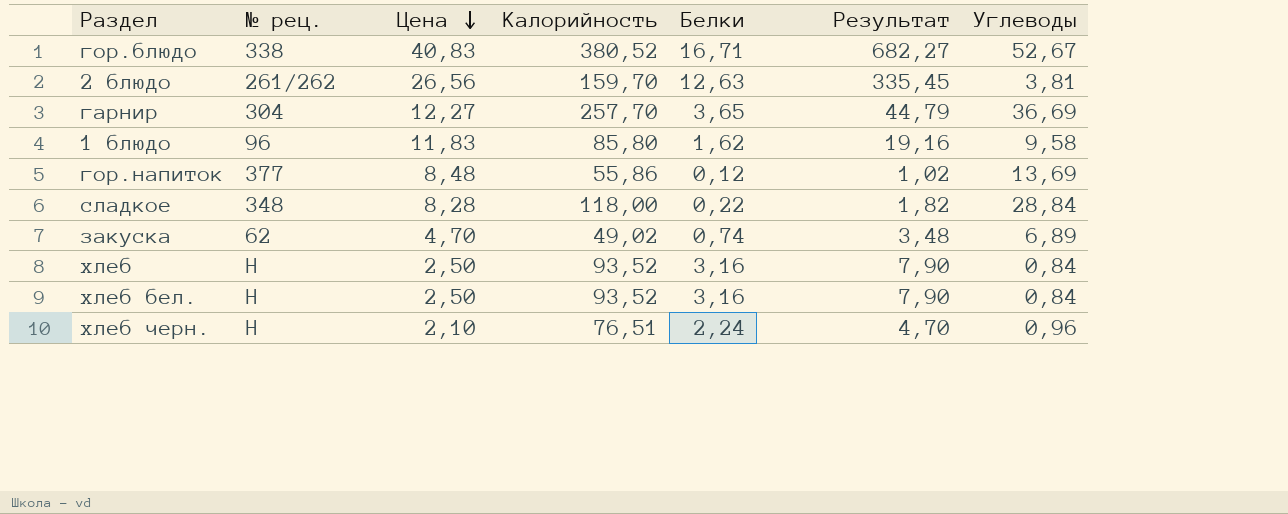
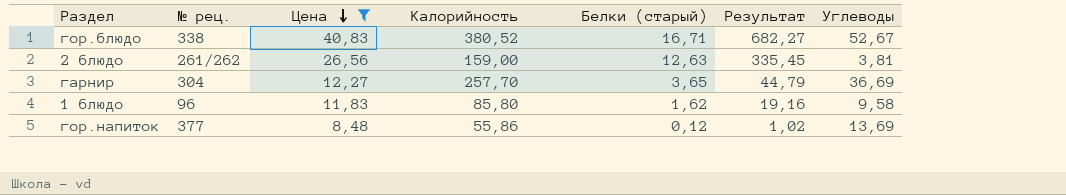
filter: none -> Цена >= 8,48
column name: Белки -> Белки (старый)
2 блюдо | Калорийность: 159,70 -> 159,00

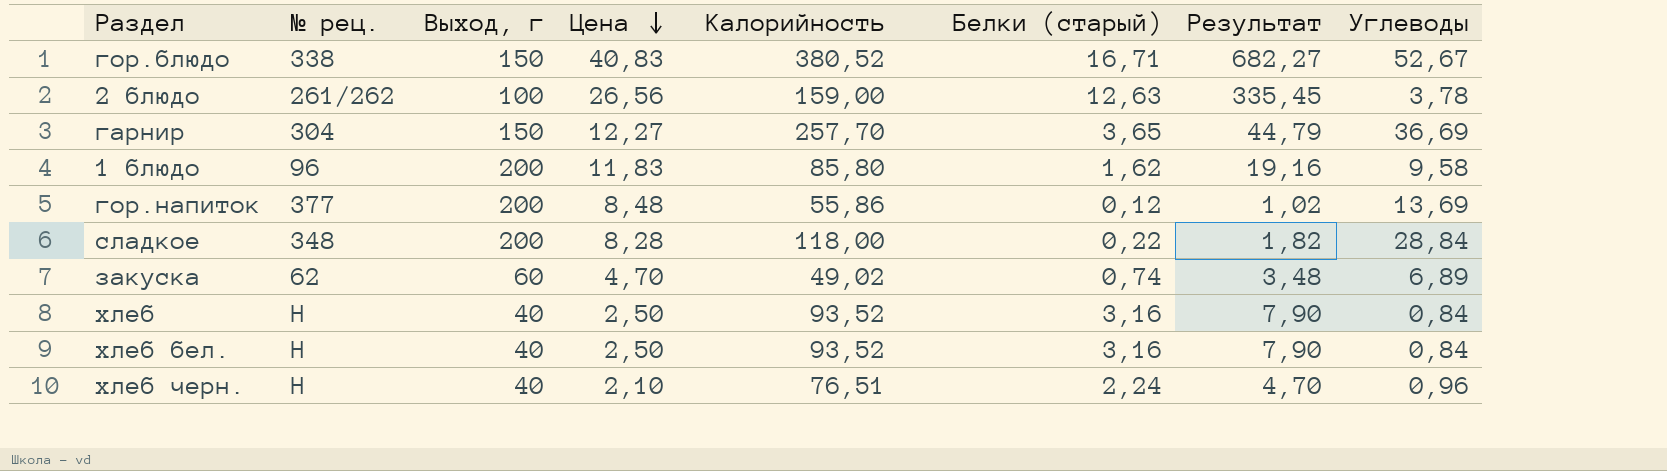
filter: Цена >= 8,48 -> none
column Выход, г | position: none -> 3
2 блюдо | Углеводы: 3,81 -> 3,78

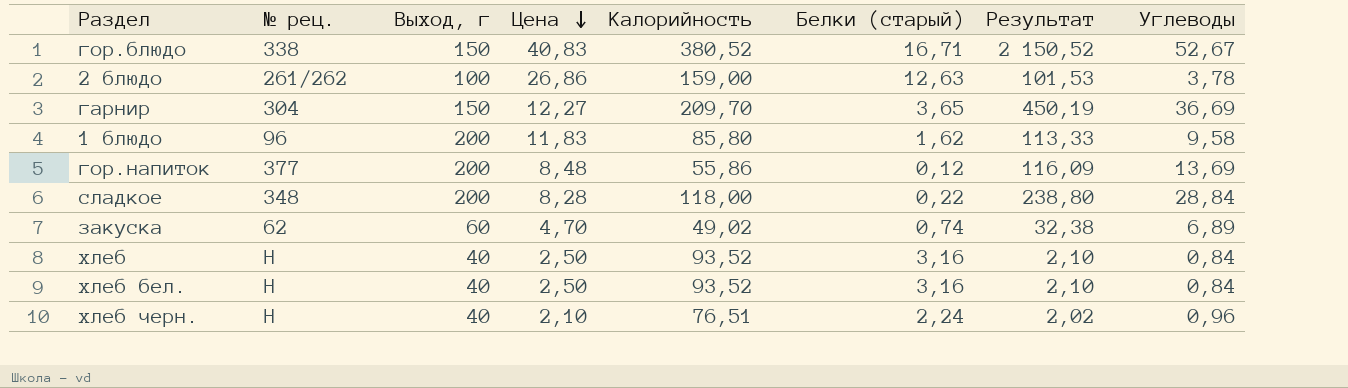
column Результат | formula: [Цена] * [Белки (старый)] -> [Цена] * [Углеводы]
2 блюдо | Цена: 26,56 -> 26,86
гарнир | Калорийность: 257,70 -> 209,70

